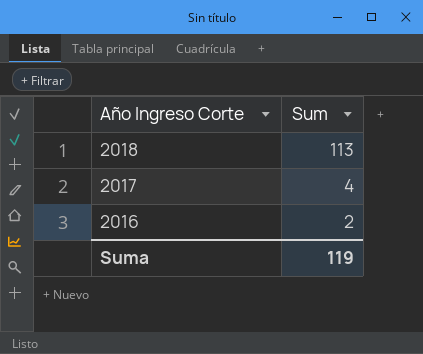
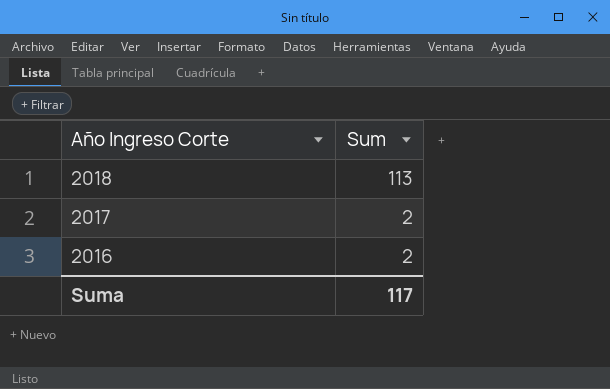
2017 | Sum: 4 -> 2
Suma | Sum: 119 -> 117

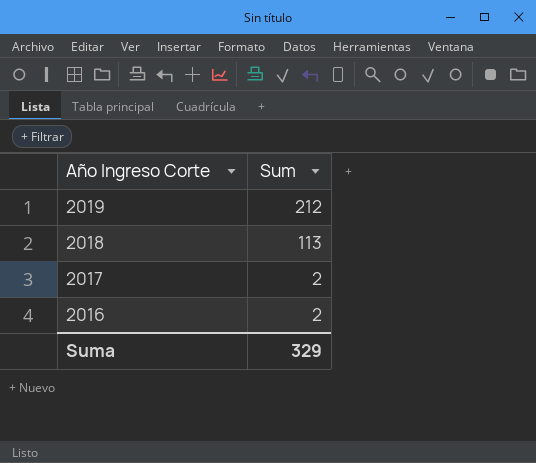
row 2019: none -> 212
Suma | Sum: 117 -> 329

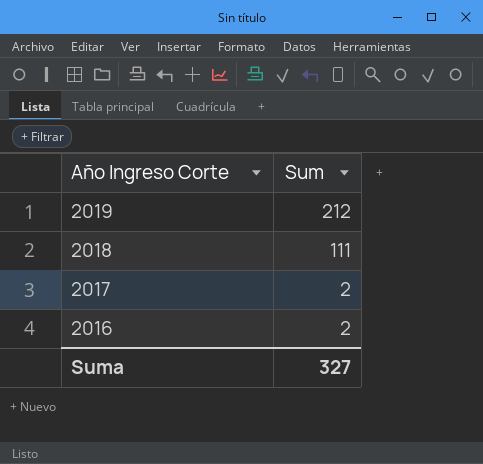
2018 | Sum: 113 -> 111
Suma | Sum: 329 -> 327

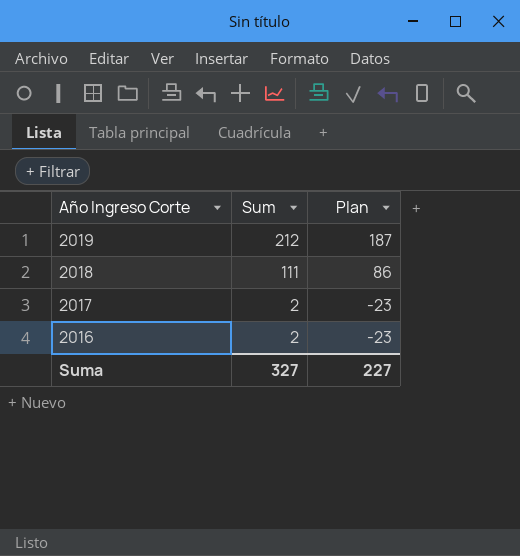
column Plan | formula: none -> [Sum] - 25

